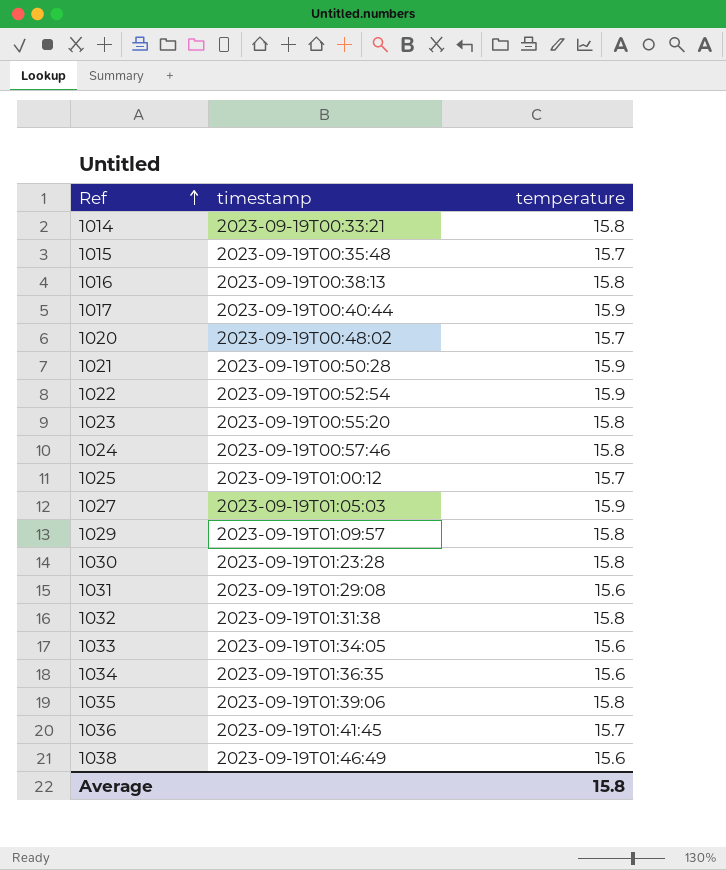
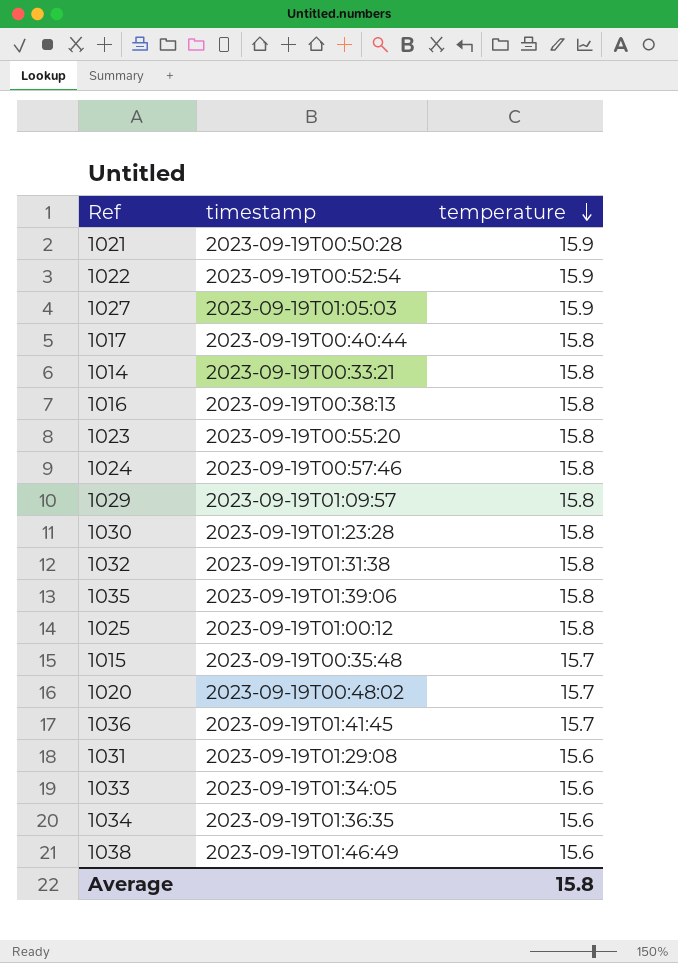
row order: Ref ascending -> temperature descending
1017 | temperature: 15.9 -> 15.8
1025 | temperature: 15.7 -> 15.8

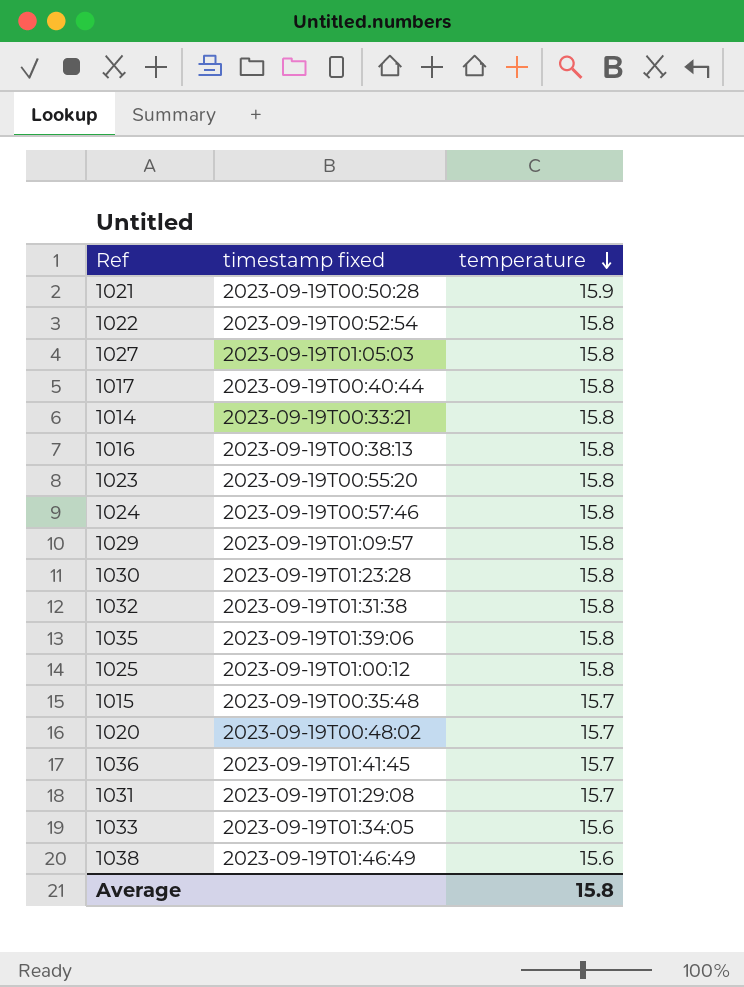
column name: timestamp -> timestamp fixed
row 1034: 2023-09-19T01:36:35 | 15.6 -> none
1022 | temperature: 15.9 -> 15.8
1027 | temperature: 15.9 -> 15.8
1031 | temperature: 15.6 -> 15.7

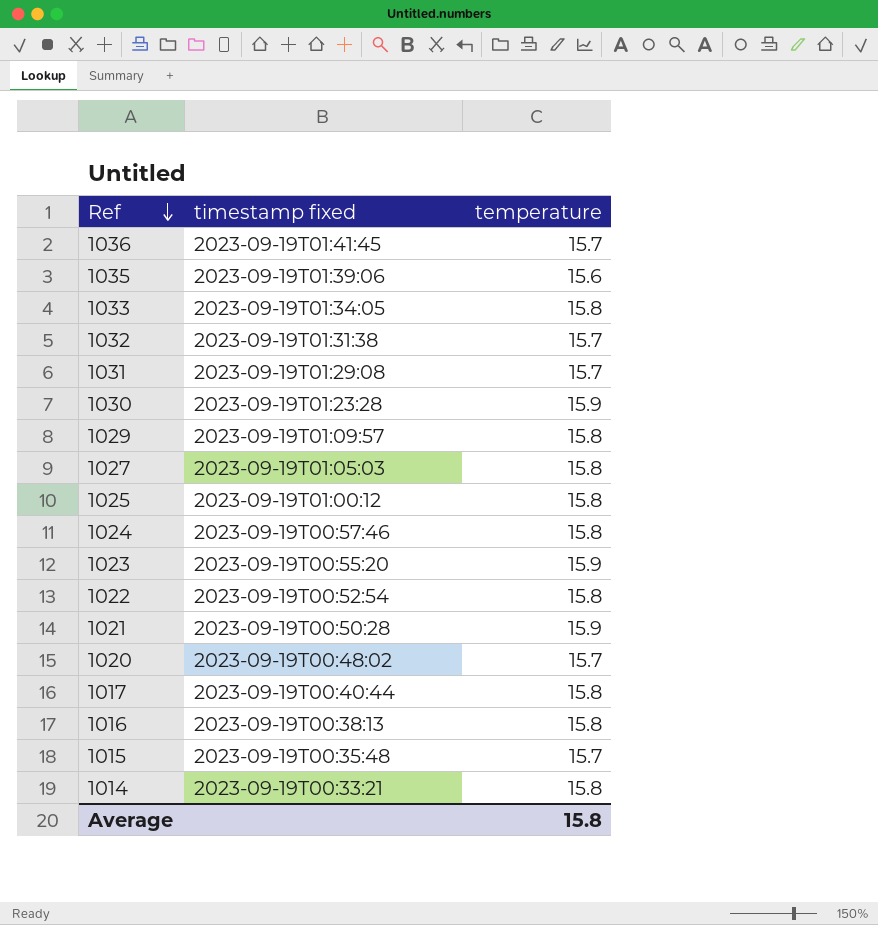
row order: temperature descending -> Ref descending
row 1038: 2023-09-19T01:46:49 | 15.6 -> none
1035 | temperature: 15.8 -> 15.6
1033 | temperature: 15.6 -> 15.8
1032 | temperature: 15.8 -> 15.7
1030 | temperature: 15.8 -> 15.9
1023 | temperature: 15.8 -> 15.9

